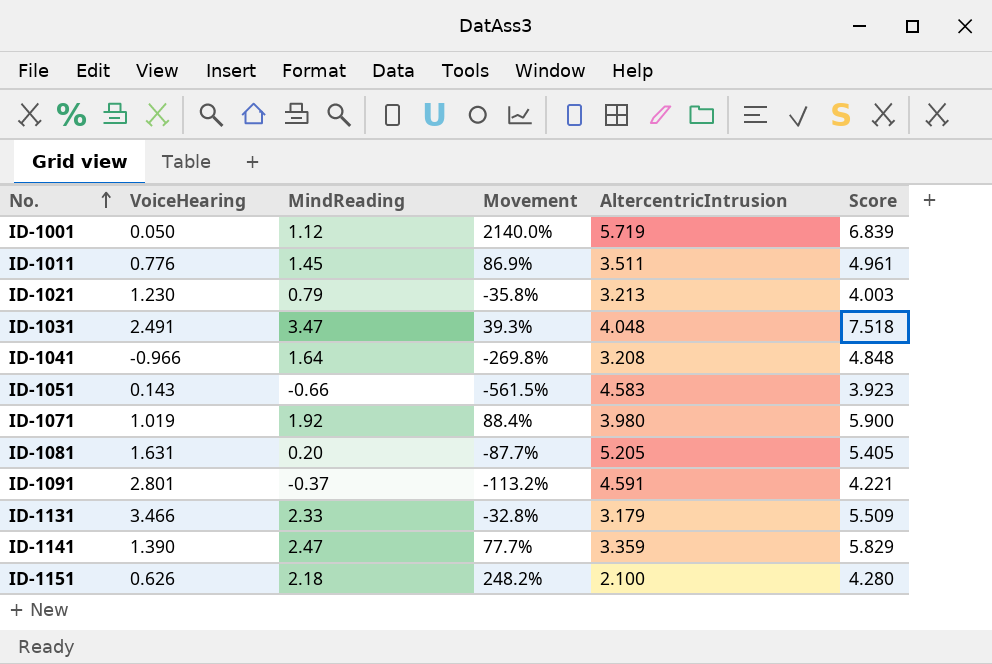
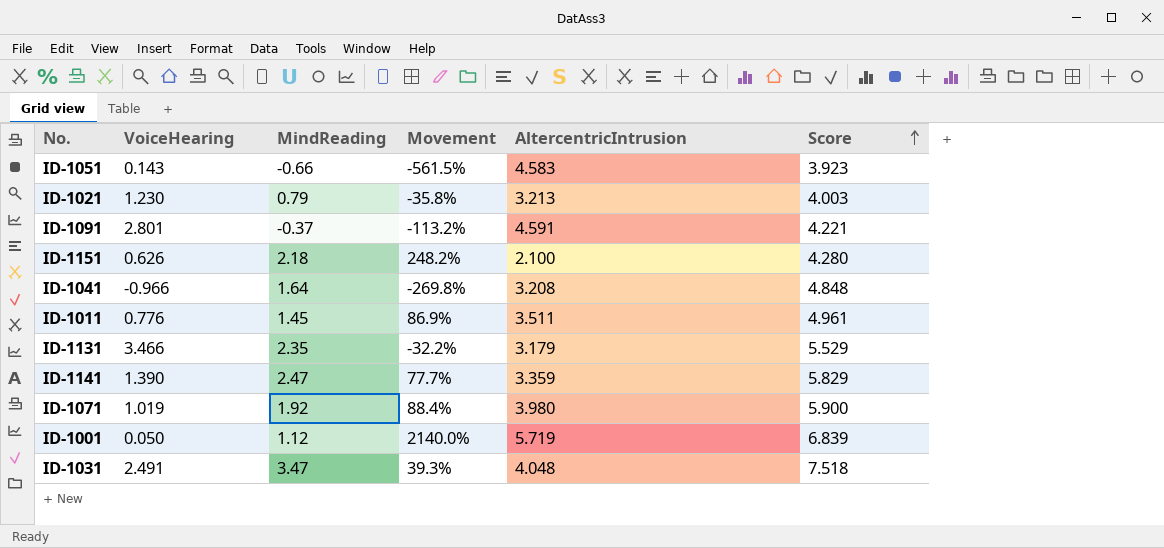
row order: No. ascending -> Score ascending
row ID-1081: 1.631 | 0.20 | -87.7% | 5.205 | 5.405 -> none
ID-1131 | MindReading: 2.33 -> 2.35
ID-1131 | Movement: -32.8% -> -32.2%
ID-1131 | Score: 5.509 -> 5.529

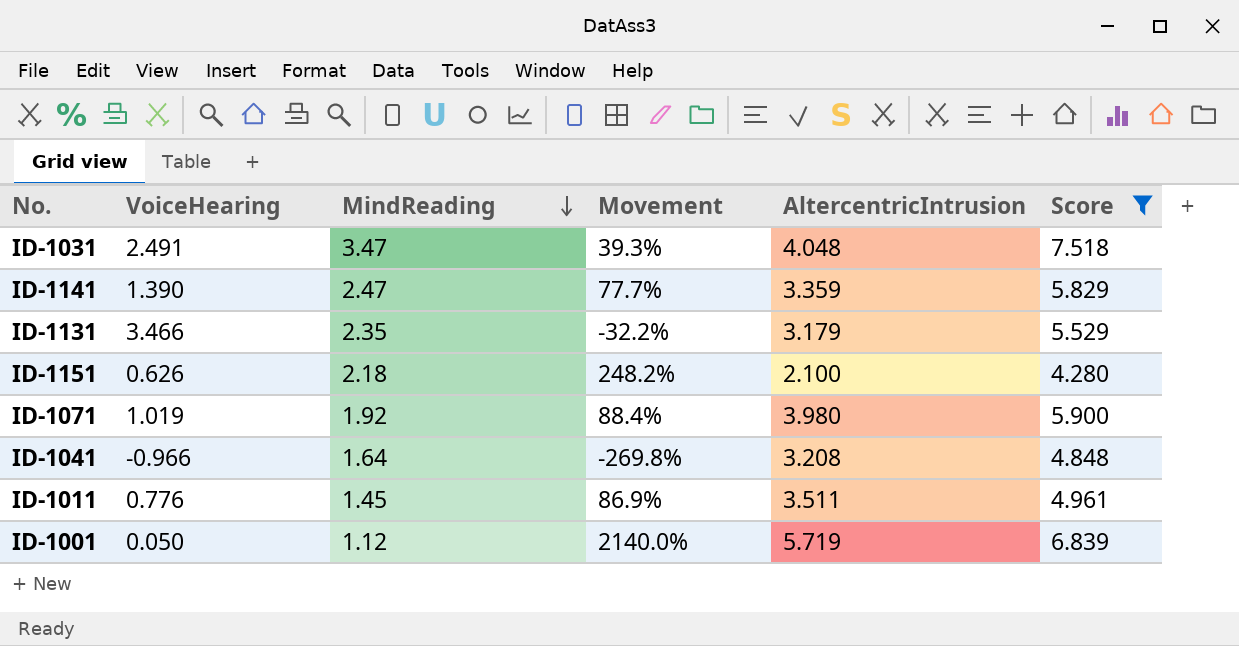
filter: none -> Score >= 4.280
row order: Score ascending -> MindReading descending

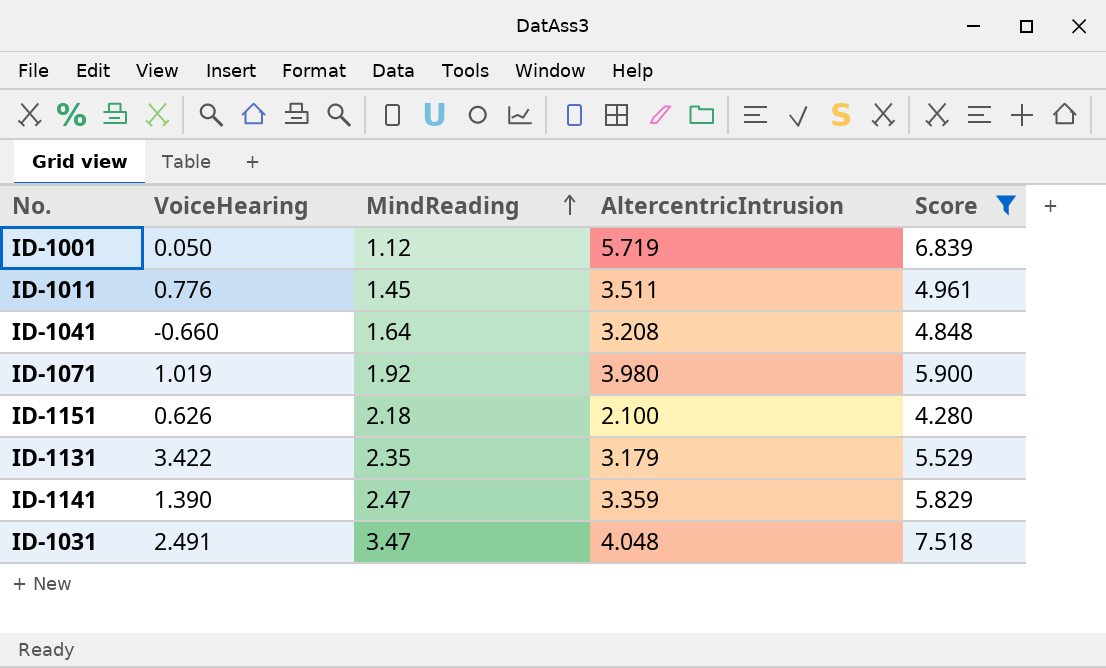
row order: MindReading descending -> MindReading ascending
column Movement | formula: ([MindReading] - [VoiceHearing]) / [VoiceHearing] -> none
ID-1041 | VoiceHearing: -0.966 -> -0.660
ID-1131 | VoiceHearing: 3.466 -> 3.422

